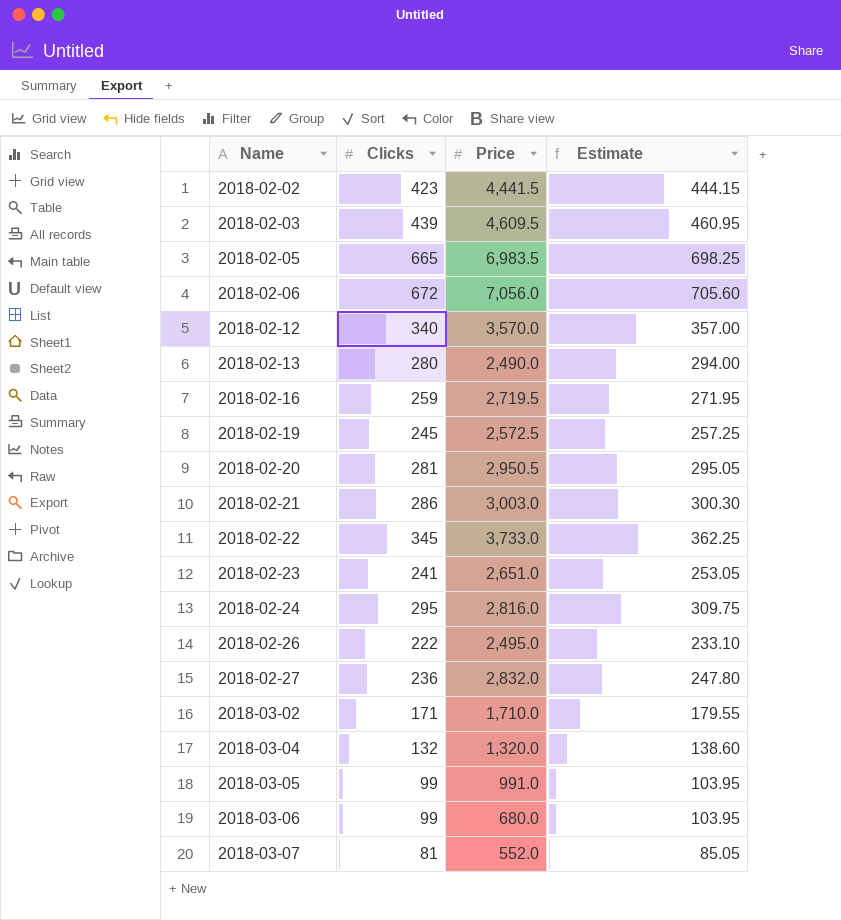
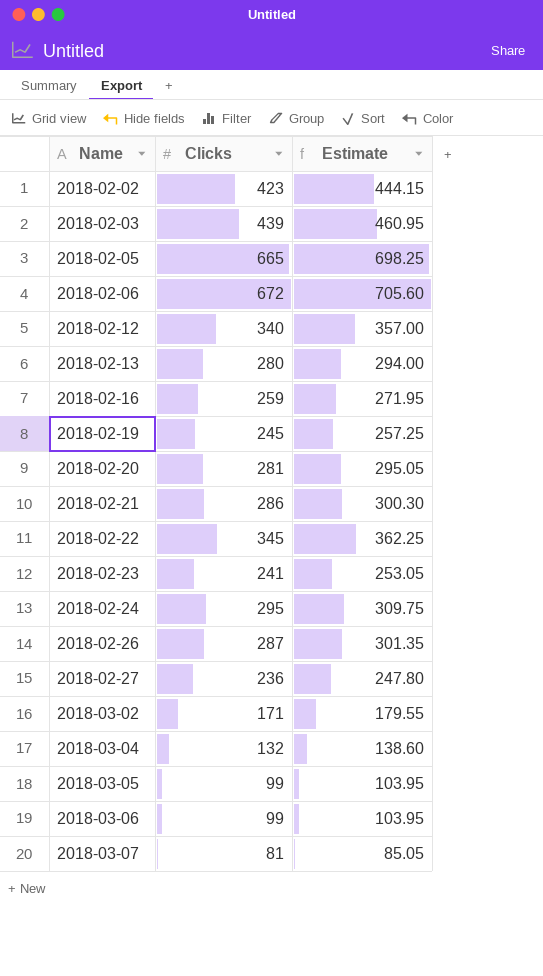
column Price | position: 3 -> none
2018-02-26 | Clicks: 222 -> 287
2018-02-26 | Estimate: 233.10 -> 301.35

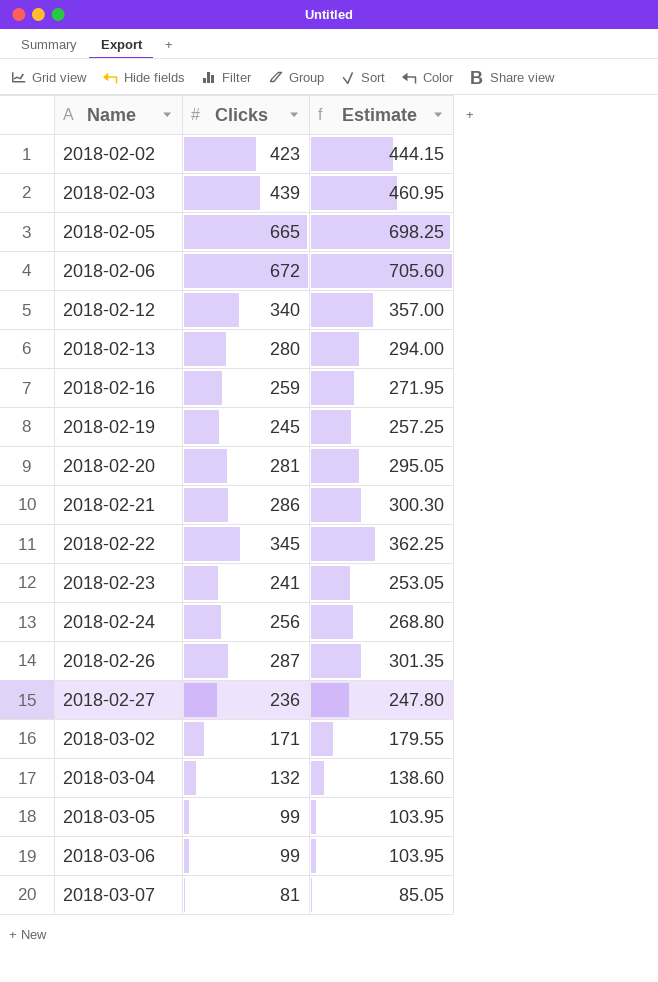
2018-02-24 | Clicks: 295 -> 256
2018-02-24 | Estimate: 309.75 -> 268.80

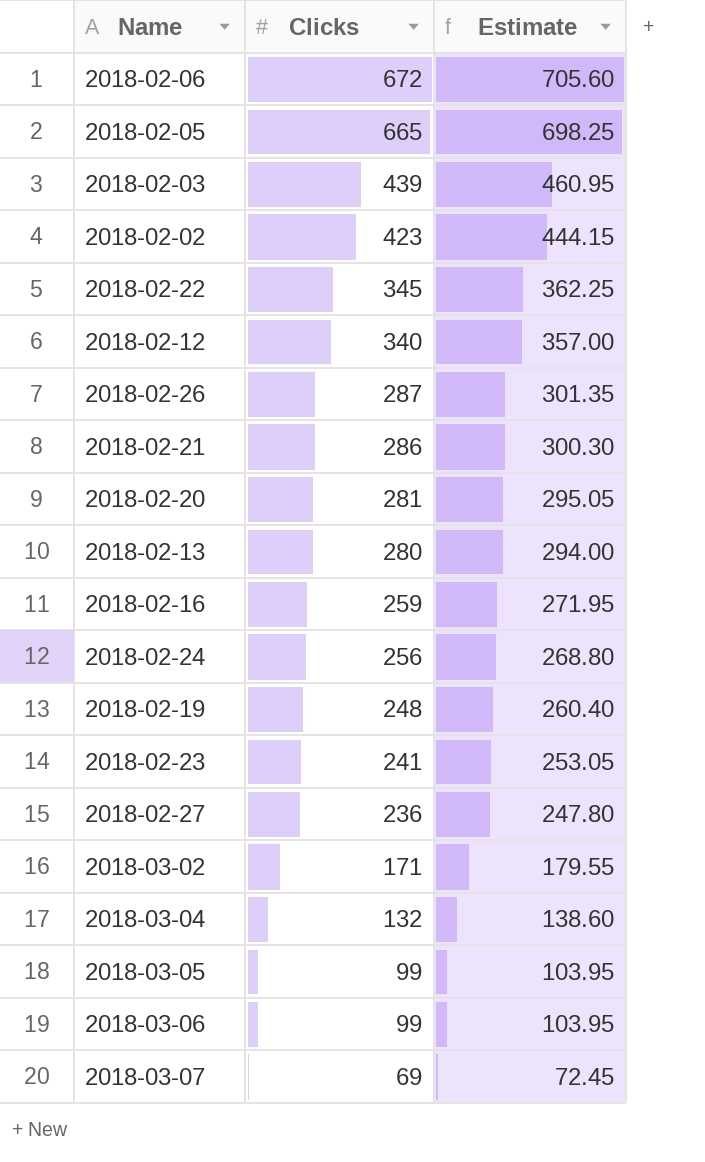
row order: Name ascending -> Clicks descending
2018-02-19 | Clicks: 245 -> 248
2018-02-19 | Estimate: 257.25 -> 260.40
2018-03-07 | Clicks: 81 -> 69
2018-03-07 | Estimate: 85.05 -> 72.45

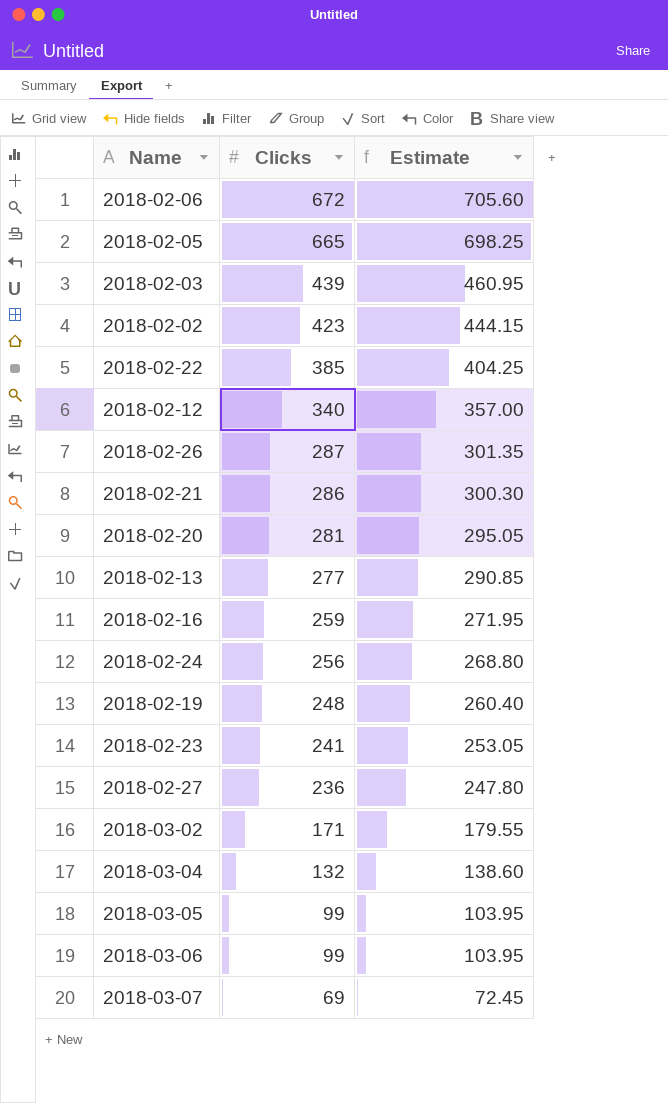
2018-02-22 | Clicks: 345 -> 385
2018-02-22 | Estimate: 362.25 -> 404.25
2018-02-13 | Clicks: 280 -> 277
2018-02-13 | Estimate: 294.00 -> 290.85

